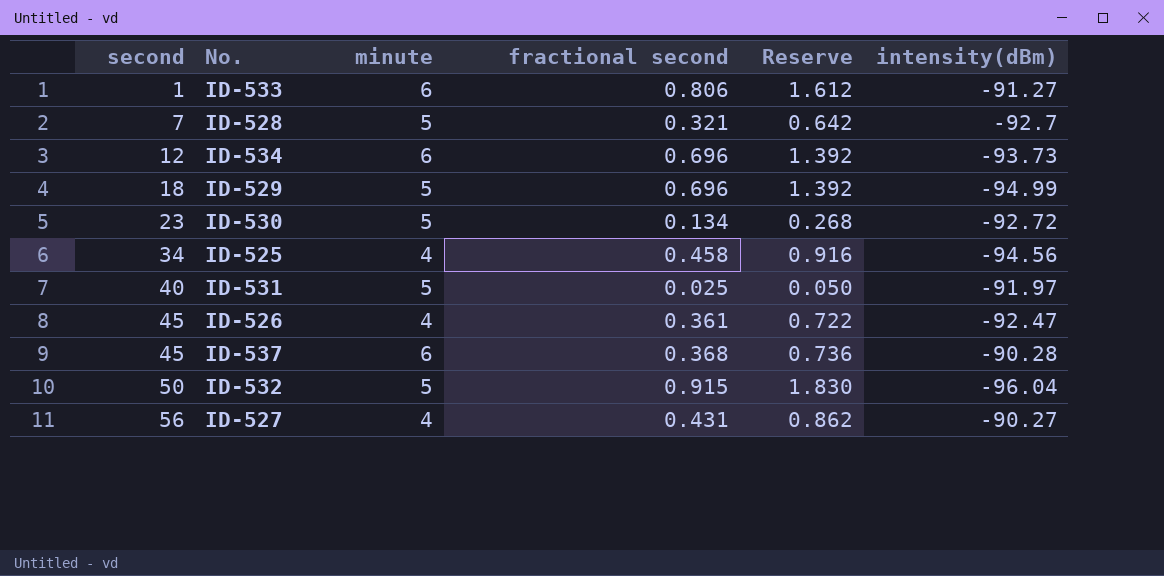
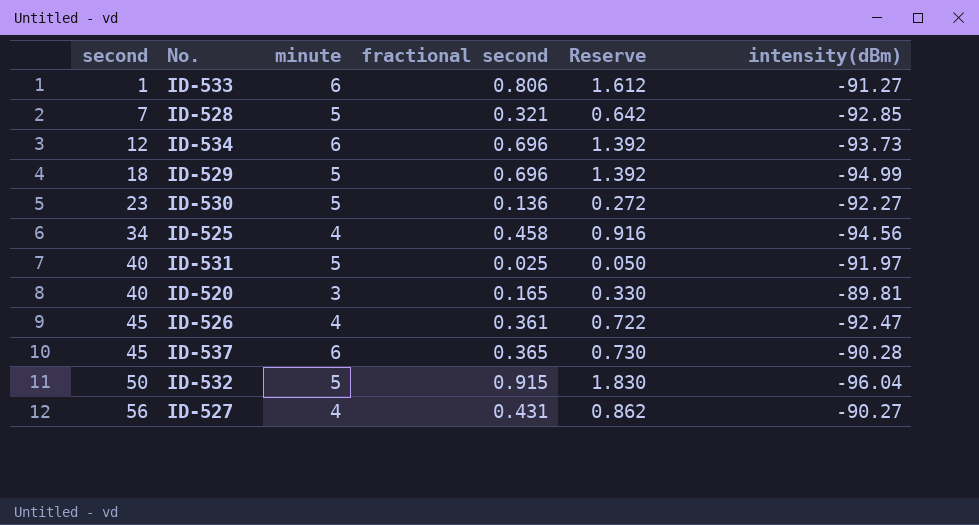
ID-528 | intensity(dBm): -92.7 -> -92.85
ID-530 | fractional second: 0.134 -> 0.136
ID-530 | Reserve: 0.268 -> 0.272
ID-530 | intensity(dBm): -92.72 -> -92.27
row ID-520: none -> 40 | 3 | 0.165 | 0.330 | -89.81
ID-537 | fractional second: 0.368 -> 0.365
ID-537 | Reserve: 0.736 -> 0.730

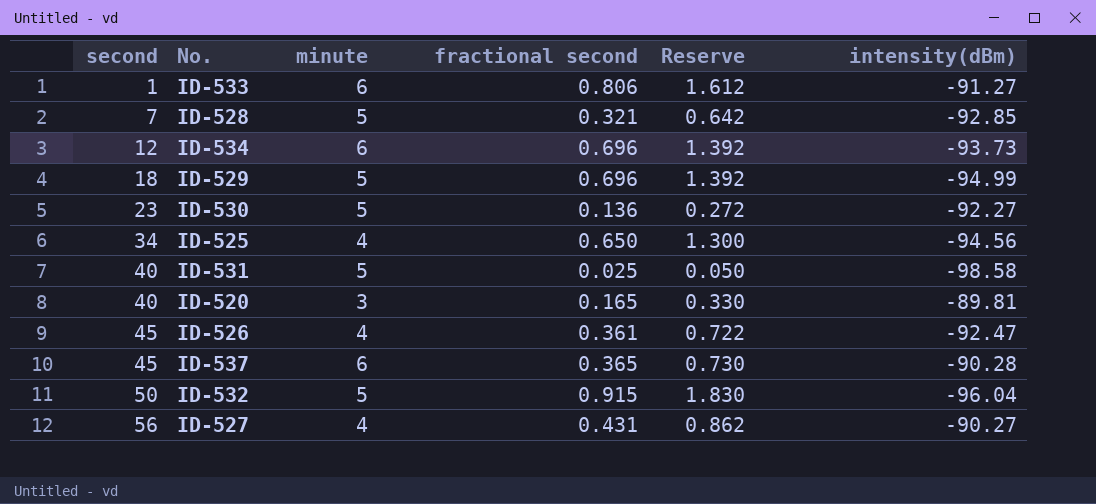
ID-525 | fractional second: 0.458 -> 0.650
ID-525 | Reserve: 0.916 -> 1.300
ID-531 | intensity(dBm): -91.97 -> -98.58

